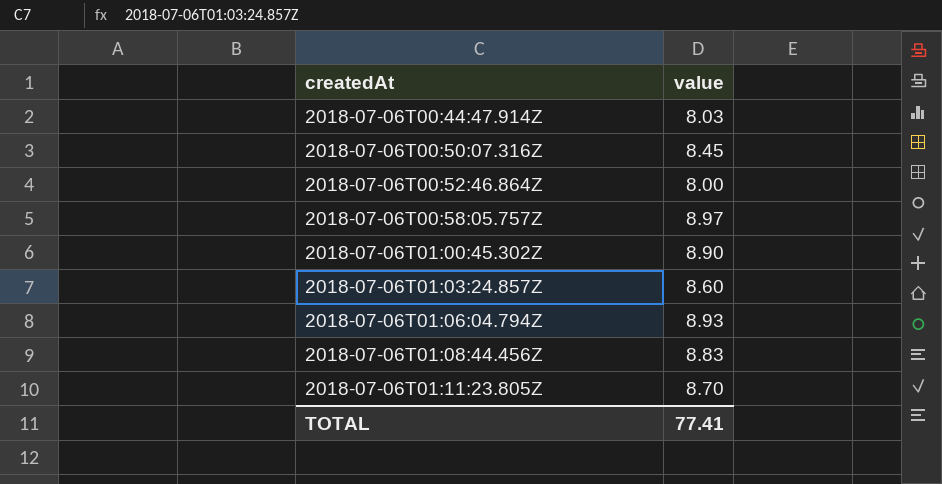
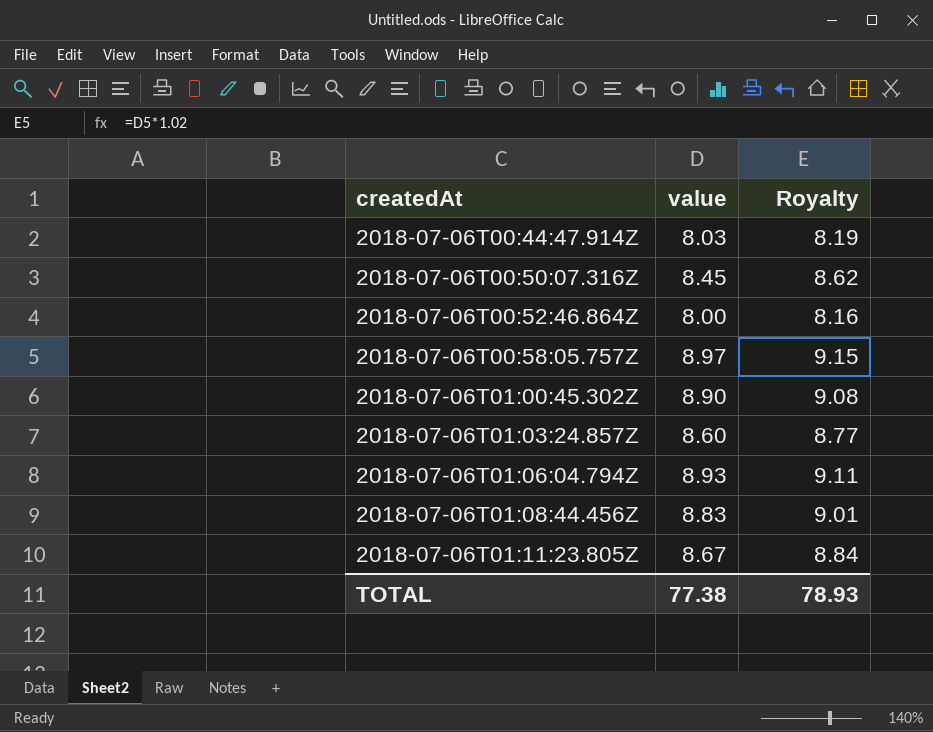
column Royalty | formula: none -> [value] * 1.02
2018-07-06T01:11:23.805Z | value: 8.70 -> 8.67
TOTAL | value: 77.41 -> 77.38

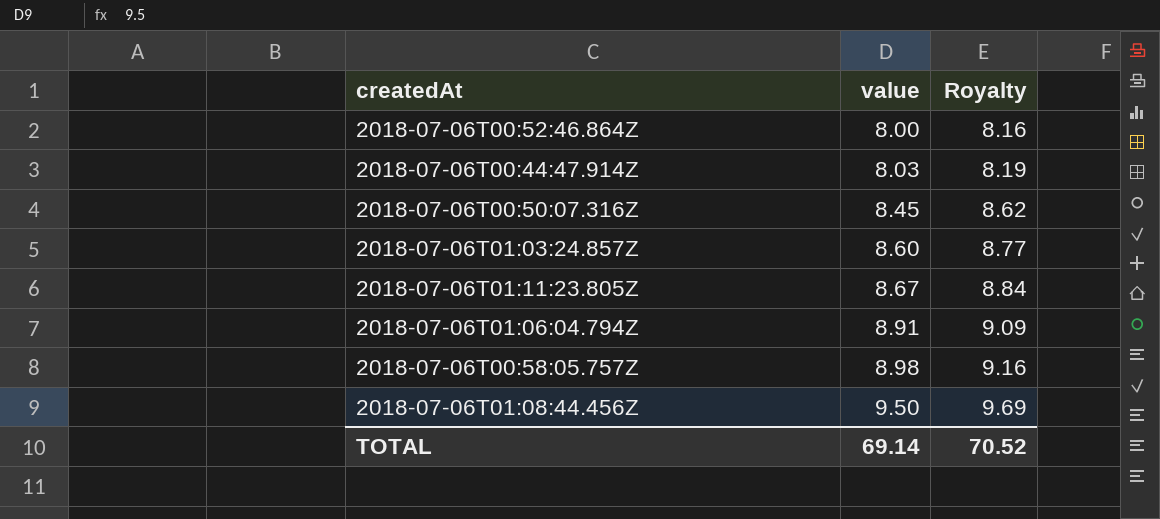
row order: createdAt ascending -> value ascending
row 2018-07-06T01:00:45.302Z: 8.90 | 9.08 -> none
2018-07-06T01:06:04.794Z | value: 8.93 -> 8.91
2018-07-06T01:06:04.794Z | Royalty: 9.11 -> 9.09
2018-07-06T00:58:05.757Z | value: 8.97 -> 8.98
2018-07-06T00:58:05.757Z | Royalty: 9.15 -> 9.16
2018-07-06T01:08:44.456Z | value: 8.83 -> 9.50
2018-07-06T01:08:44.456Z | Royalty: 9.01 -> 9.69
TOTAL | value: 77.38 -> 69.14
TOTAL | Royalty: 78.93 -> 70.52

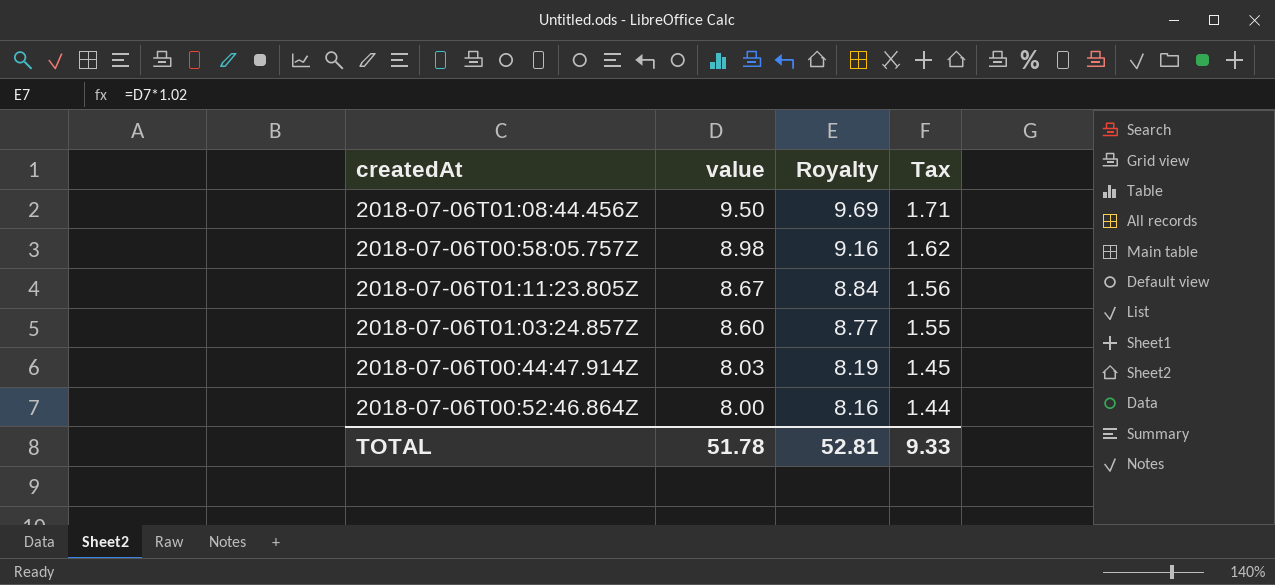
row order: value ascending -> value descending
column Tax | formula: none -> [value] * 0.18
row 2018-07-06T00:50:07.316Z: 8.45 | 8.62 -> none
row 2018-07-06T01:06:04.794Z: 8.91 | 9.09 -> none
TOTAL | value: 69.14 -> 51.78
TOTAL | Royalty: 70.52 -> 52.81

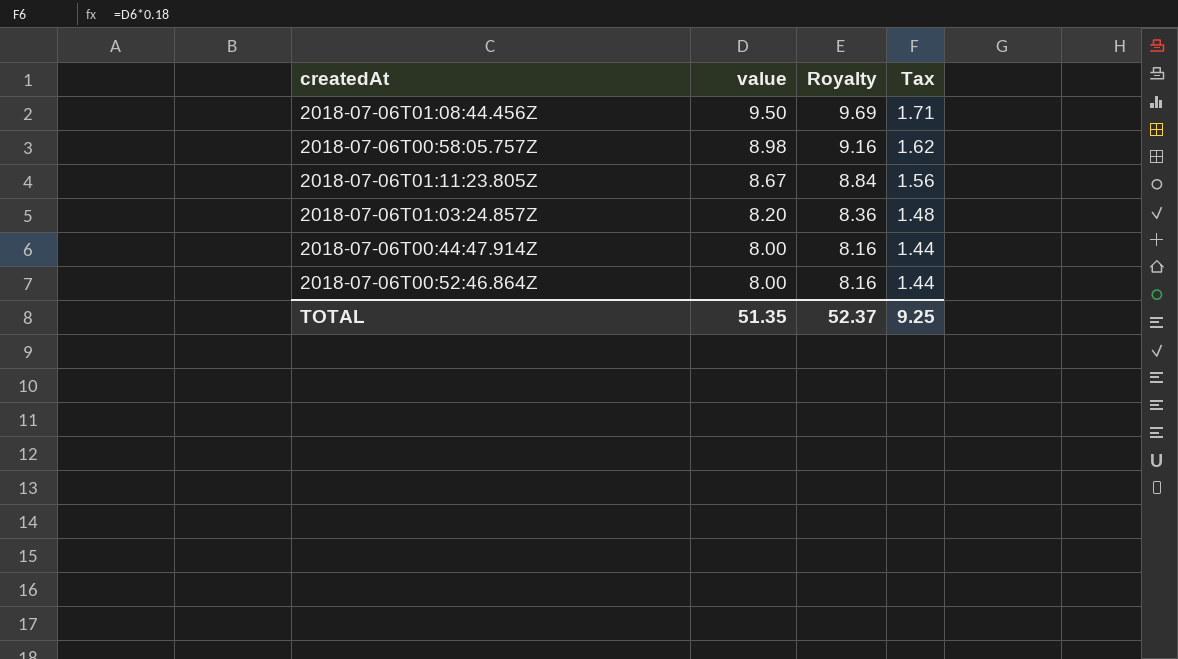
2018-07-06T01:03:24.857Z | value: 8.60 -> 8.20
2018-07-06T01:03:24.857Z | Royalty: 8.77 -> 8.36
2018-07-06T01:03:24.857Z | Tax: 1.55 -> 1.48
2018-07-06T00:44:47.914Z | value: 8.03 -> 8.00
2018-07-06T00:44:47.914Z | Royalty: 8.19 -> 8.16
2018-07-06T00:44:47.914Z | Tax: 1.45 -> 1.44
TOTAL | value: 51.78 -> 51.35
TOTAL | Royalty: 52.81 -> 52.37
TOTAL | Tax: 9.33 -> 9.25

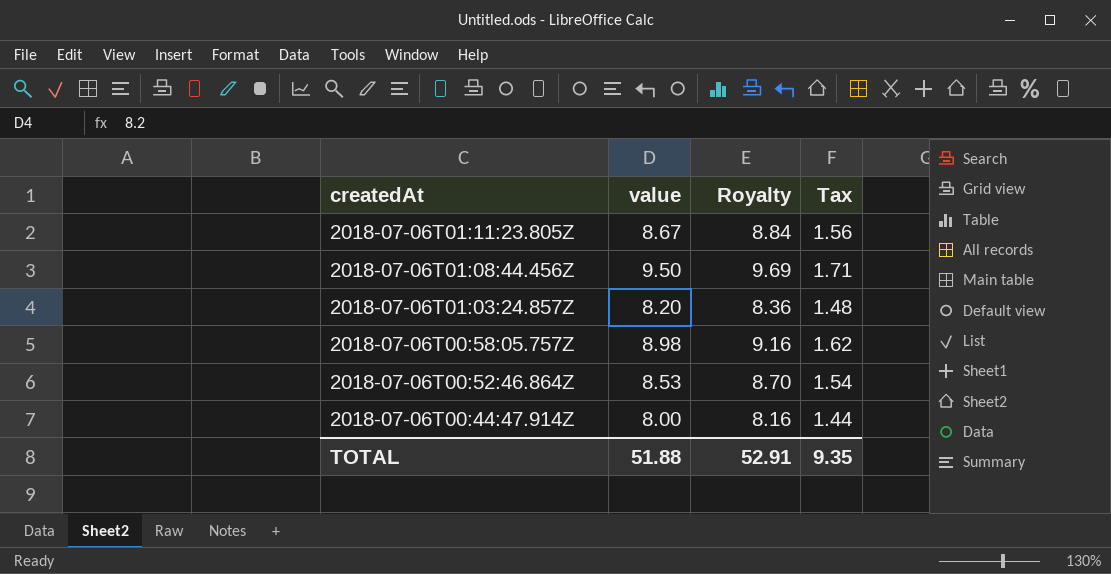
row order: value descending -> createdAt descending
2018-07-06T00:52:46.864Z | value: 8.00 -> 8.53
2018-07-06T00:52:46.864Z | Royalty: 8.16 -> 8.70
2018-07-06T00:52:46.864Z | Tax: 1.44 -> 1.54
TOTAL | value: 51.35 -> 51.88
TOTAL | Royalty: 52.37 -> 52.91
TOTAL | Tax: 9.25 -> 9.35

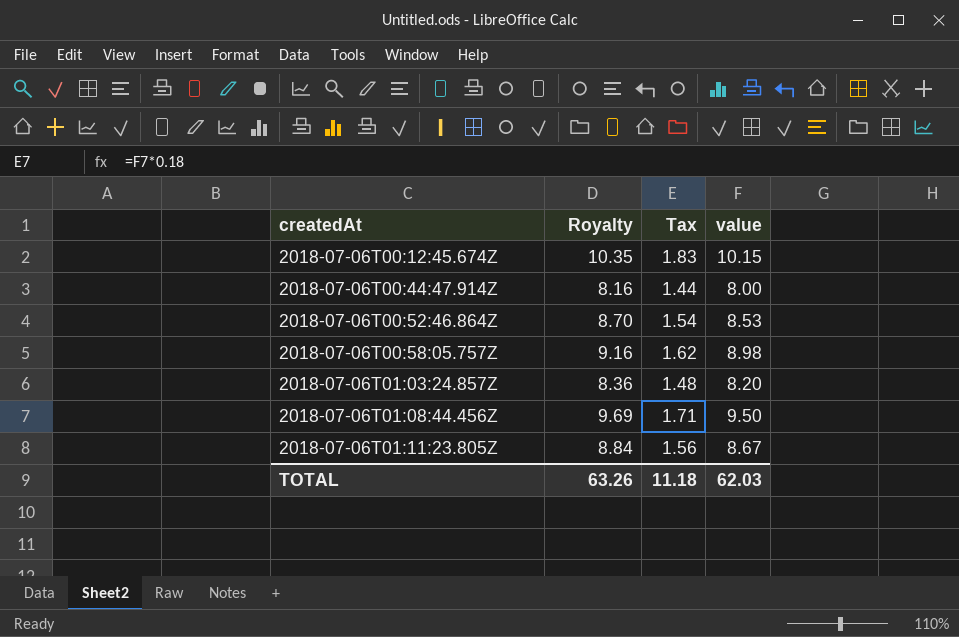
row order: createdAt descending -> createdAt ascending
column value | position: 2 -> 4
row 2018-07-06T00:12:45.674Z: none -> 10.35 | 1.83 | 10.15
TOTAL | Royalty: 52.91 -> 63.26
TOTAL | Tax: 9.35 -> 11.18
TOTAL | value: 51.88 -> 62.03

